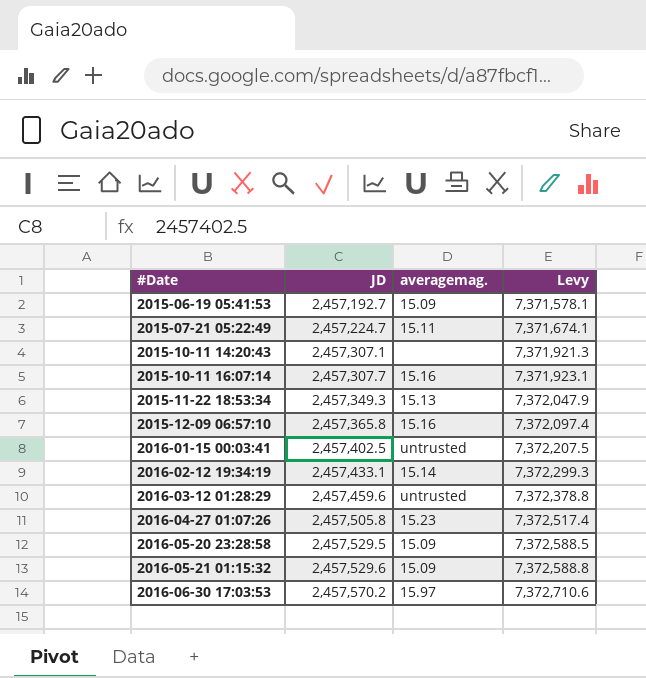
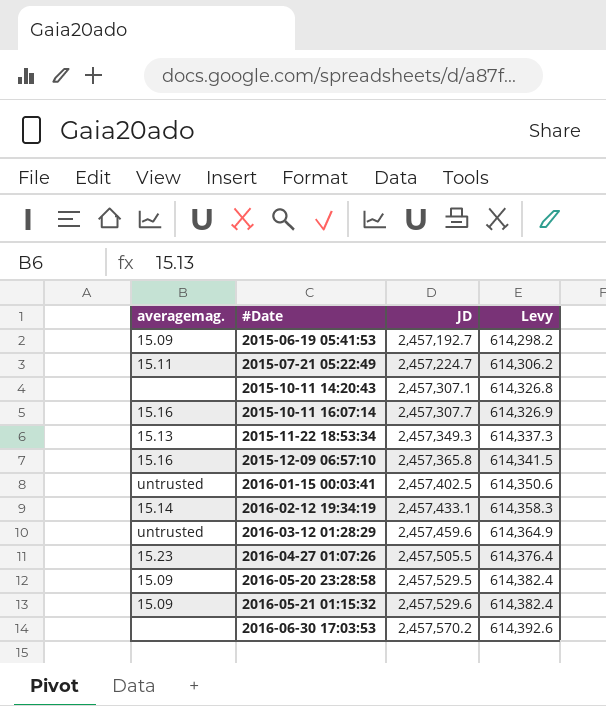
column averagemag. | position: 3 -> 1
column Levy | formula: [JD] * 3 -> [JD] * 0.25
2016-04-27 01:07:26 | JD: 2,457,505.8 -> 2,457,505.5
2016-06-30 17:03:53 | averagemag.: 15.97 -> none

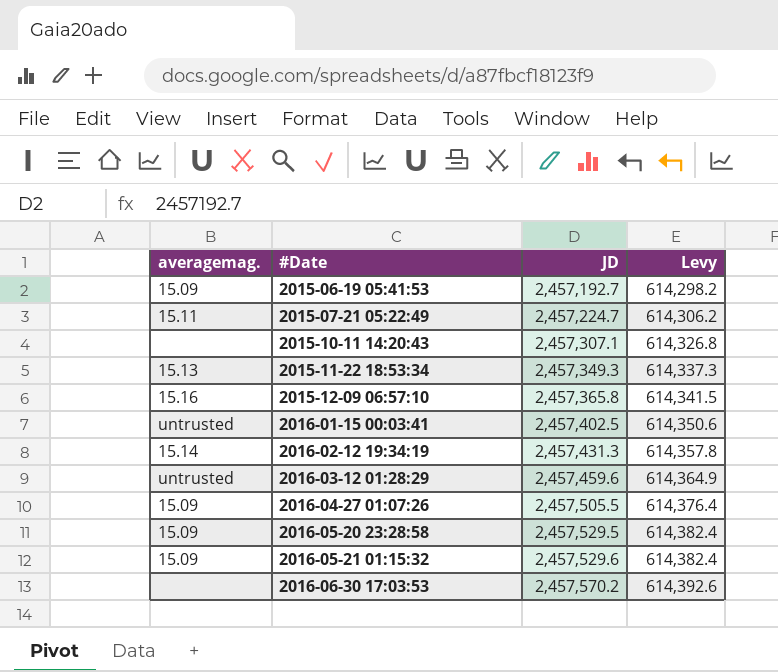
row 2015-10-11 16:07:14: 15.16 | 2,457,307.7 | 614,326.9 -> none
2016-02-12 19:34:19 | JD: 2,457,433.1 -> 2,457,431.3
2016-02-12 19:34:19 | Levy: 614,358.3 -> 614,357.8
2016-04-27 01:07:26 | averagemag.: 15.23 -> 15.09

